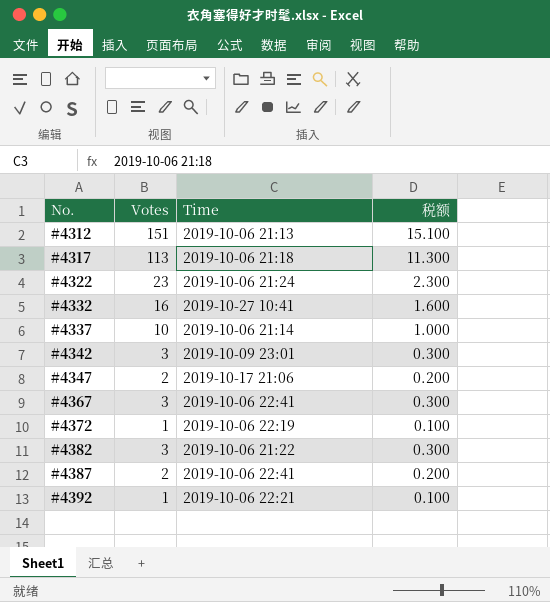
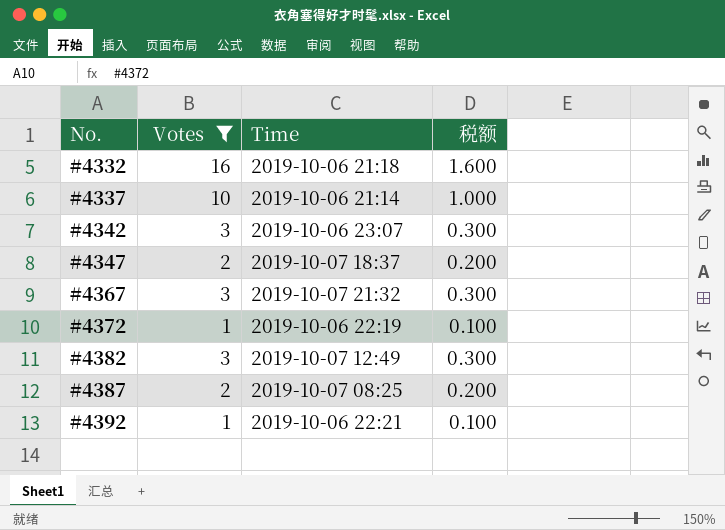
filter: none -> Votes <= 16
#4332 | Time: 2019-10-27 10:41 -> 2019-10-06 21:18
#4342 | Time: 2019-10-09 23:01 -> 2019-10-06 23:07
#4347 | Time: 2019-10-17 21:06 -> 2019-10-07 18:37
#4367 | Time: 2019-10-06 22:41 -> 2019-10-07 21:32
#4382 | Time: 2019-10-06 21:22 -> 2019-10-07 12:49
#4387 | Time: 2019-10-06 22:41 -> 2019-10-07 08:25

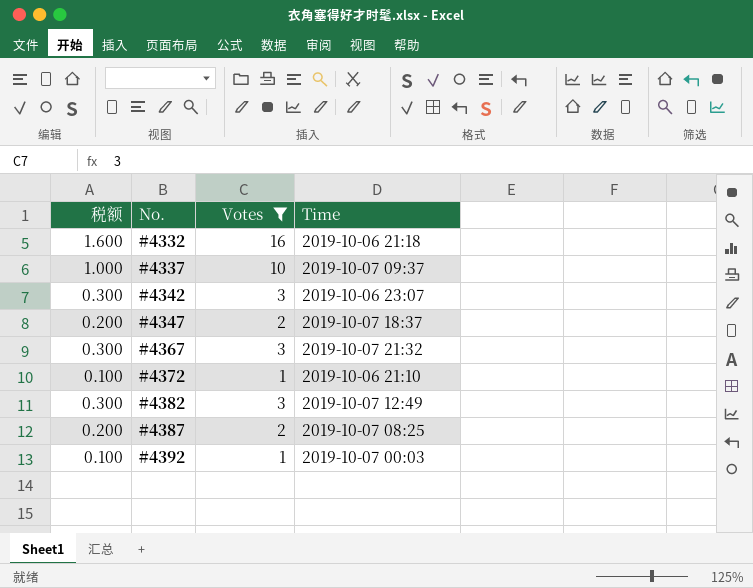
column 税额 | position: 4 -> 1
#4337 | Time: 2019-10-06 21:14 -> 2019-10-07 09:37
#4372 | Time: 2019-10-06 22:19 -> 2019-10-06 21:10
#4392 | Time: 2019-10-06 22:21 -> 2019-10-07 00:03

